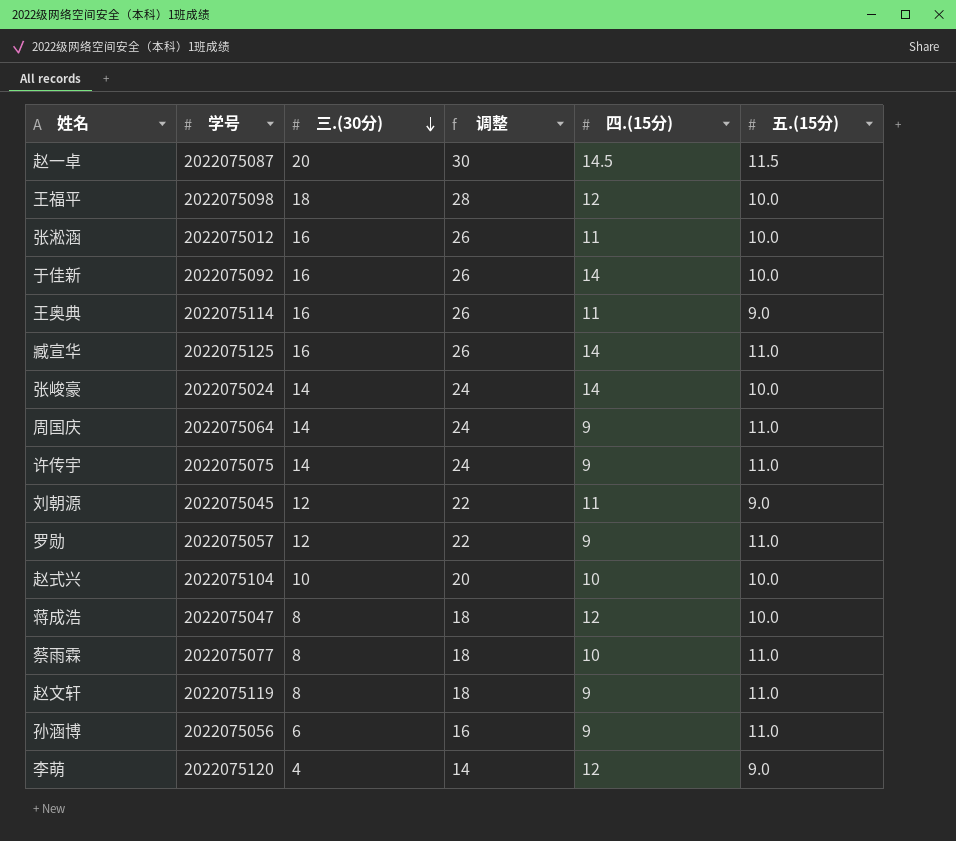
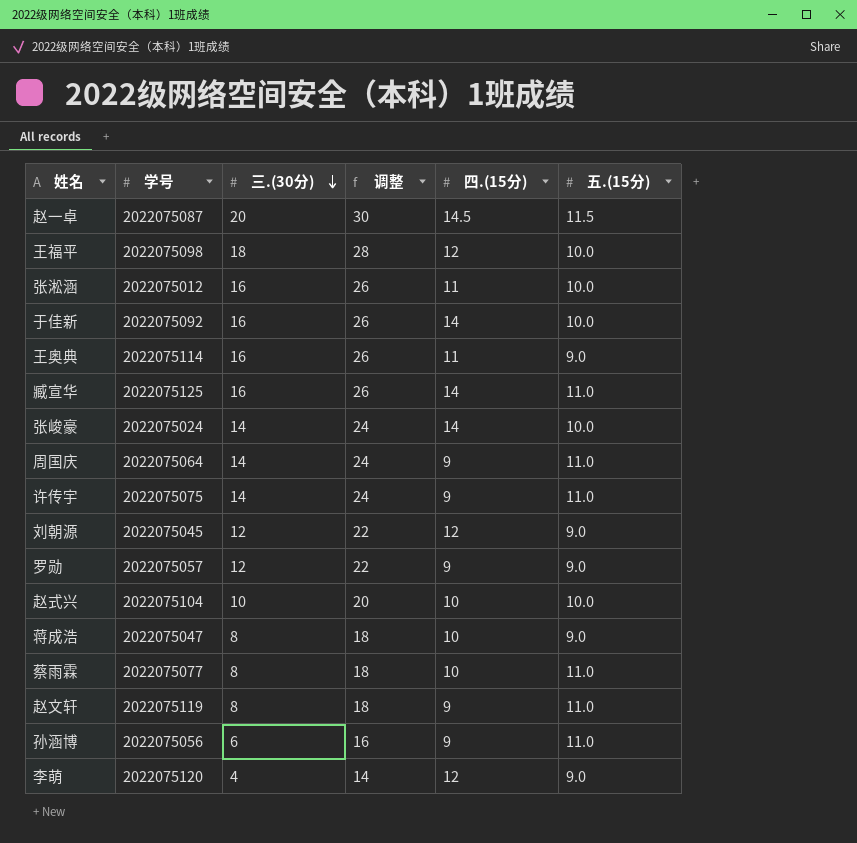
刘朝源 | 四.(15分): 11 -> 12
罗勋 | 五.(15分): 11.0 -> 9.0
蒋成浩 | 四.(15分): 12 -> 10
蒋成浩 | 五.(15分): 10.0 -> 9.0

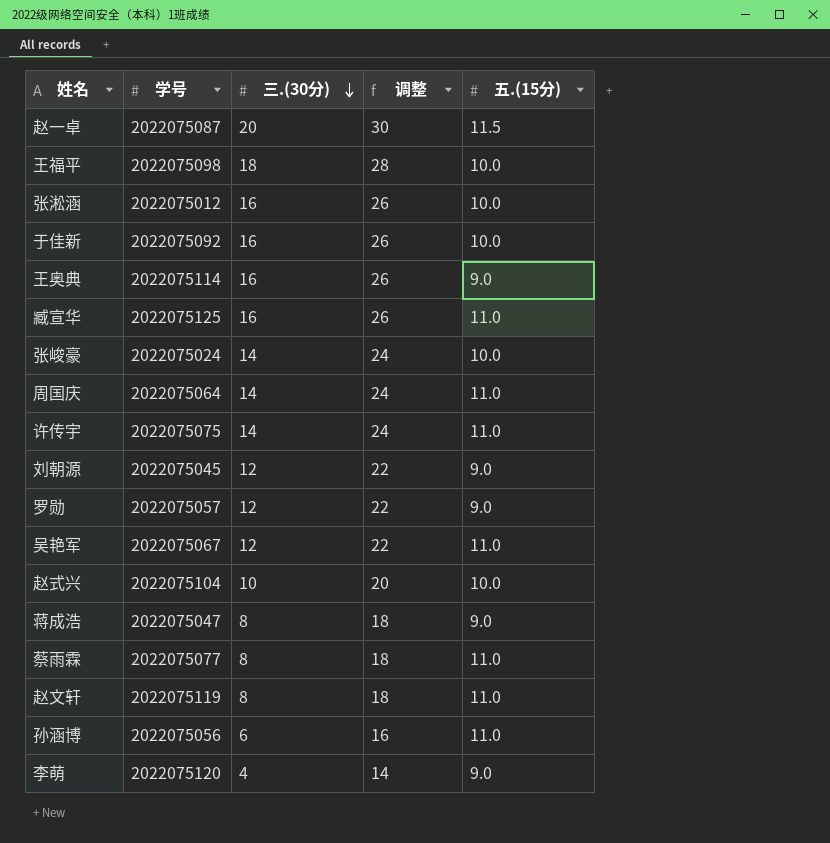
column 四.(15分) | position: 5 -> none
row 吴艳军: none -> 2022075067 | 12 | 22 | 11.0

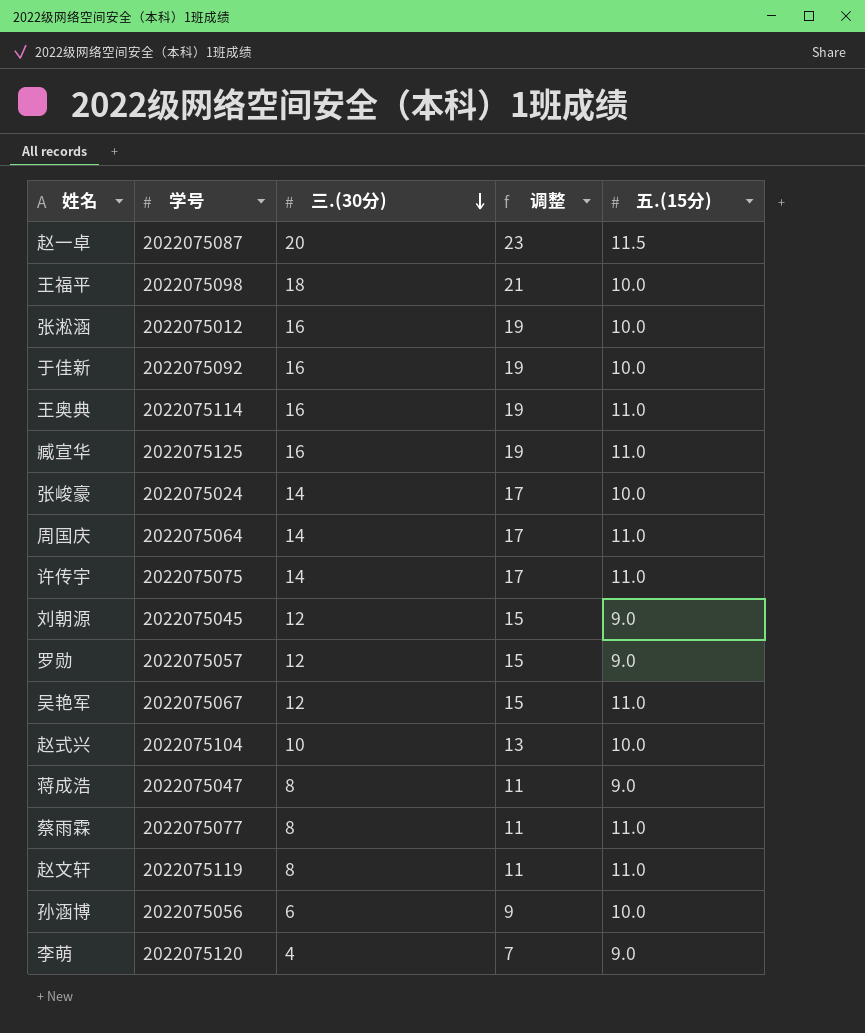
column 调整 | formula: [三.(30分)] + 10 -> [三.(30分)] + 3
王奥典 | 五.(15分): 9.0 -> 11.0
孙涵博 | 五.(15分): 11.0 -> 10.0

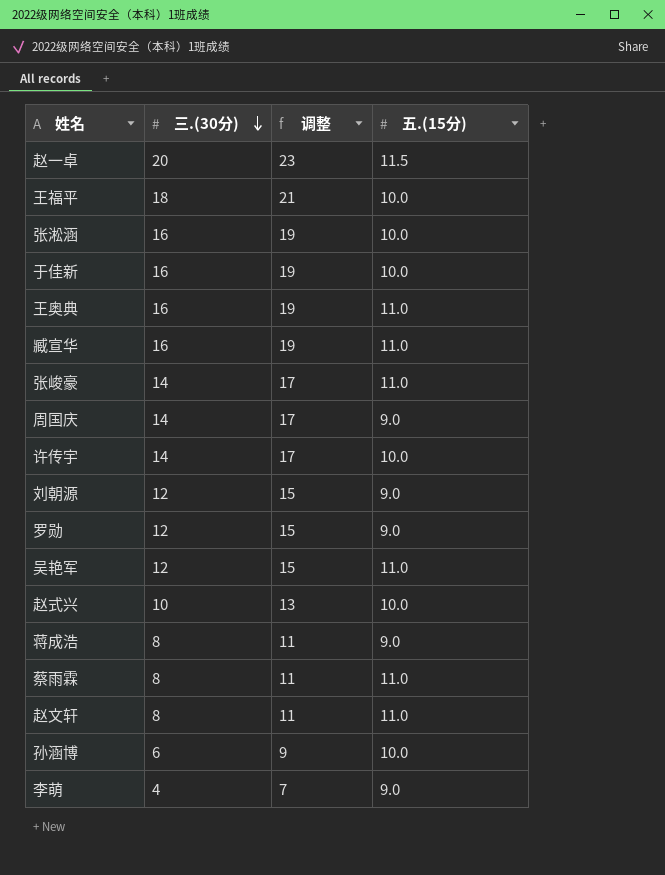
column 学号 | position: 2 -> none
张峻豪 | 五.(15分): 10.0 -> 11.0
周国庆 | 五.(15分): 11.0 -> 9.0
许传宇 | 五.(15分): 11.0 -> 10.0

